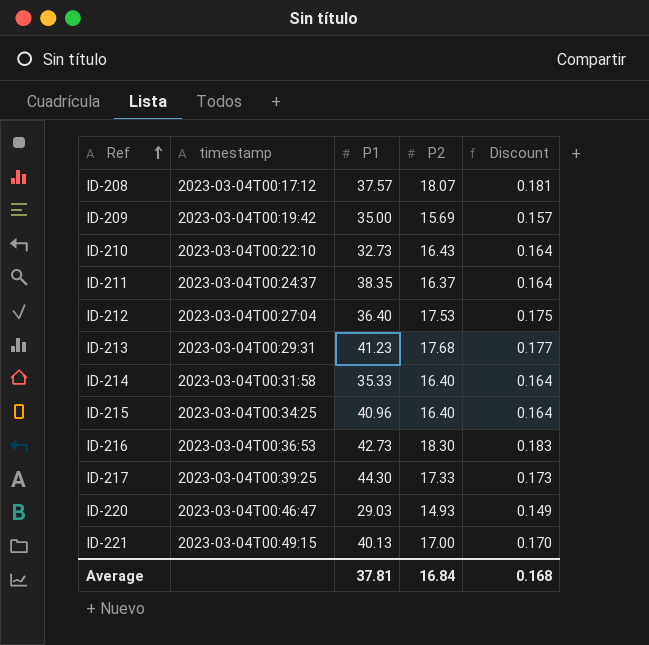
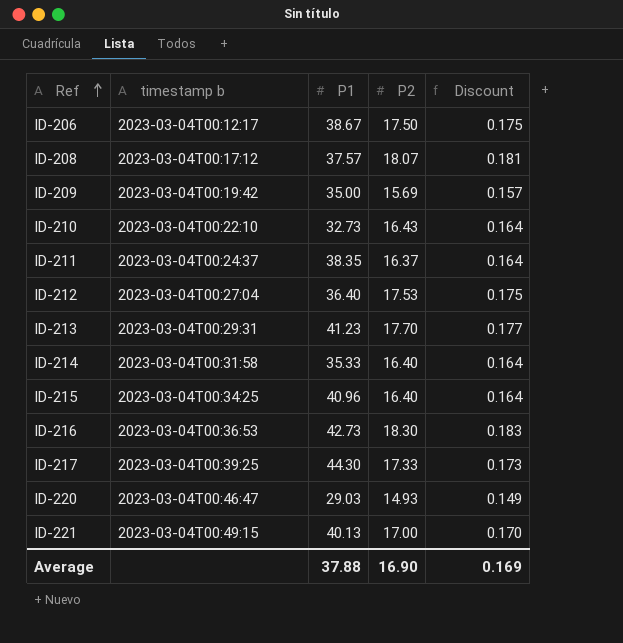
column name: timestamp -> timestamp b
row ID-206: none -> 2023-03-04T00:12:17 | 38.67 | 17.50 | 0.175
ID-213 | P2: 17.68 -> 17.70
Average | P1: 37.81 -> 37.88
Average | P2: 16.84 -> 16.90
Average | Discount: 0.168 -> 0.169

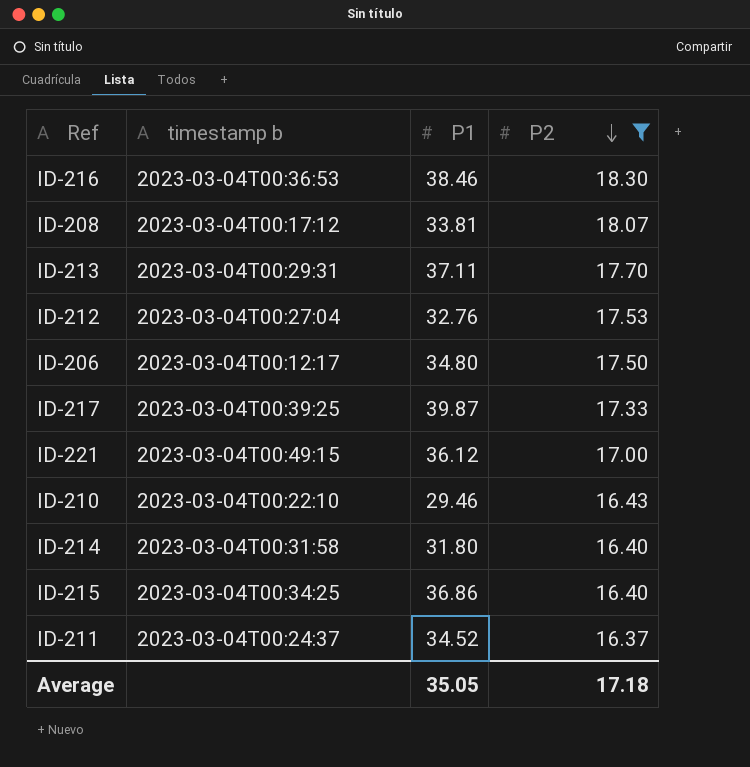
filter: none -> P2 >= 16.37
row order: Ref ascending -> P2 descending
column Discount | formula: [P2] * 0.01 -> none
ID-216 | P1: 42.73 -> 38.46
ID-208 | P1: 37.57 -> 33.81
ID-213 | P1: 41.23 -> 37.11
ID-212 | P1: 36.40 -> 32.76
ID-206 | P1: 38.67 -> 34.80
ID-217 | P1: 44.30 -> 39.87
ID-221 | P1: 40.13 -> 36.12
ID-210 | P1: 32.73 -> 29.46
ID-214 | P1: 35.33 -> 31.80
ID-215 | P1: 40.96 -> 36.86
ID-211 | P1: 38.35 -> 34.52
Average | P1: 37.88 -> 35.05
Average | P2: 16.90 -> 17.18

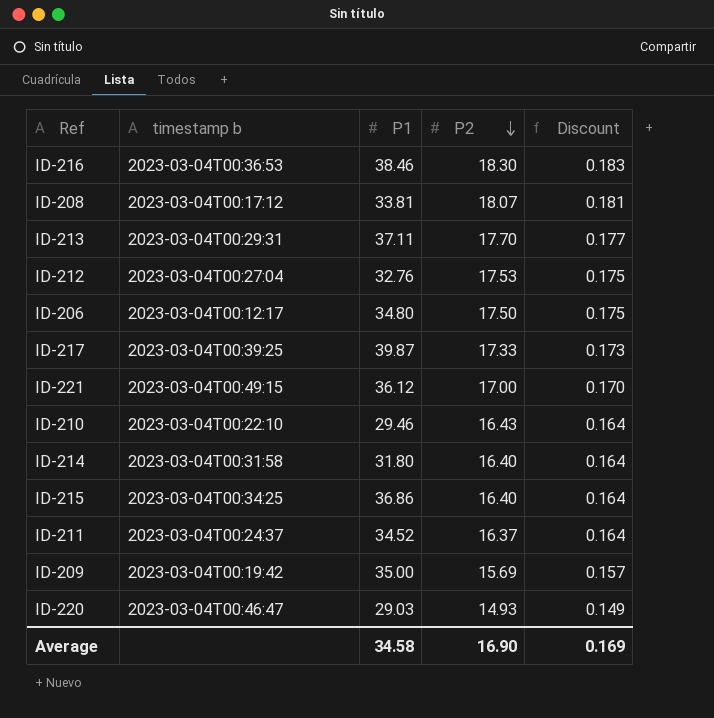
filter: P2 >= 16.37 -> none
column Discount | formula: none -> [P2] * 0.01
Average | P1: 35.05 -> 34.58
Average | P2: 17.18 -> 16.90

